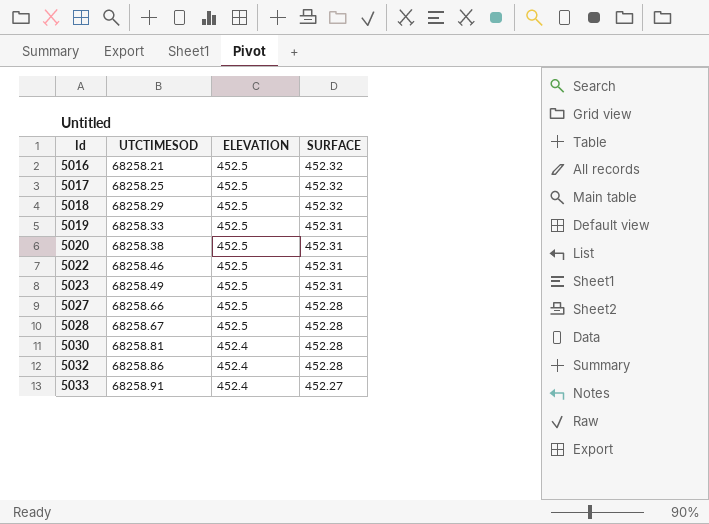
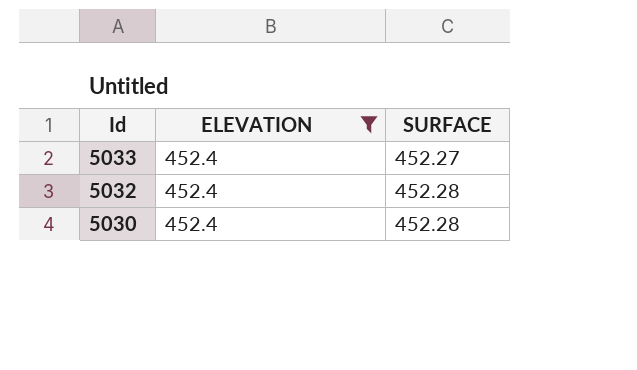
filter: none -> ELEVATION = 452.4
row order: Id ascending -> Id descending
column UTCTIMESOD | position: 2 -> none

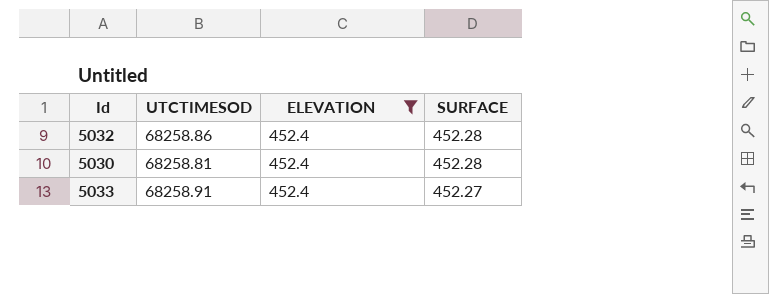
row order: Id descending -> SURFACE descending
column UTCTIMESOD | position: none -> 2

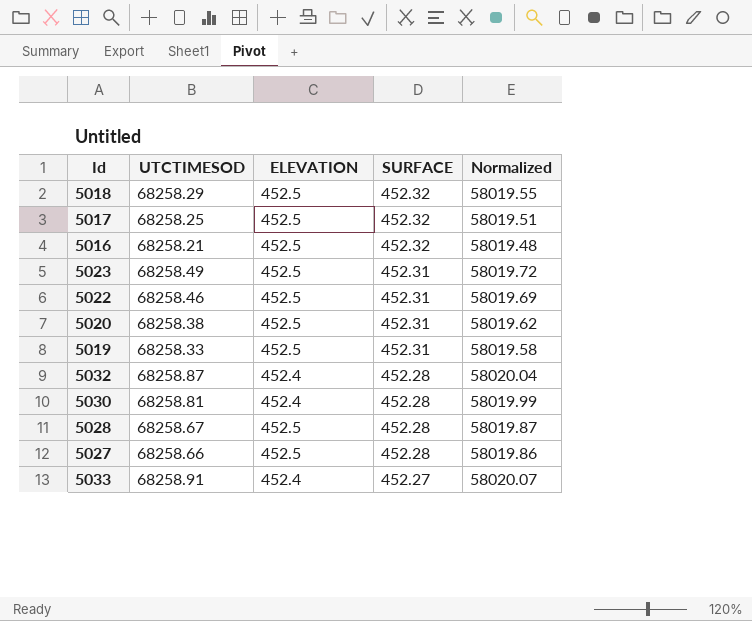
filter: ELEVATION = 452.4 -> none
column Normalized | formula: none -> [UTCTIMESOD] * 0.85
5032 | UTCTIMESOD: 68258.86 -> 68258.87

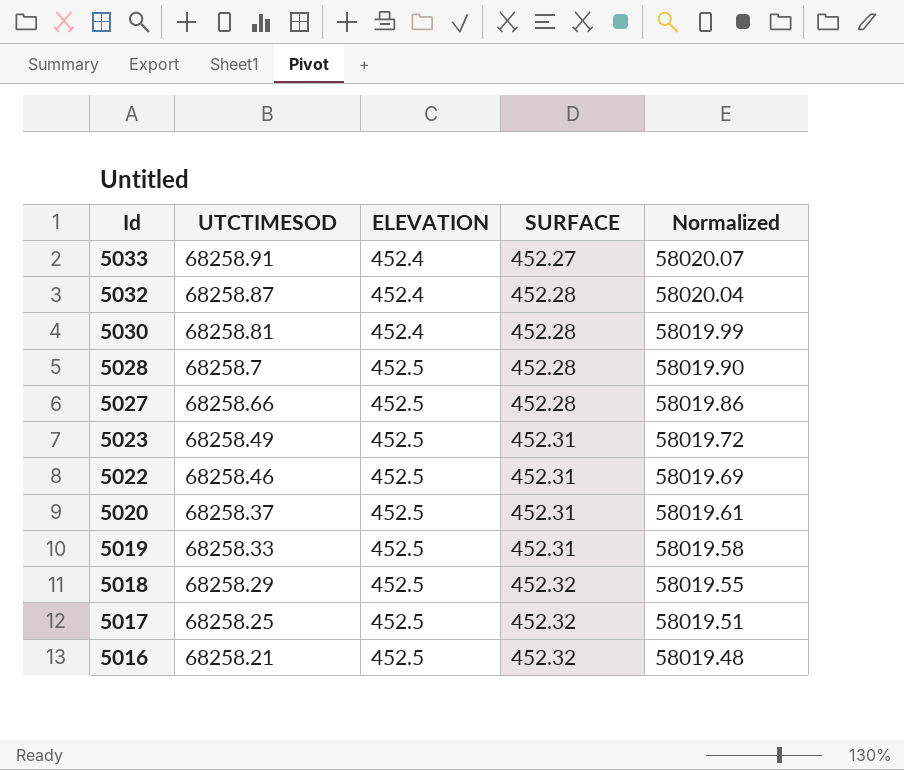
row order: SURFACE descending -> Id descending
5028 | UTCTIMESOD: 68258.67 -> 68258.7
5028 | Normalized: 58019.87 -> 58019.90
5020 | UTCTIMESOD: 68258.38 -> 68258.37
5020 | Normalized: 58019.62 -> 58019.61

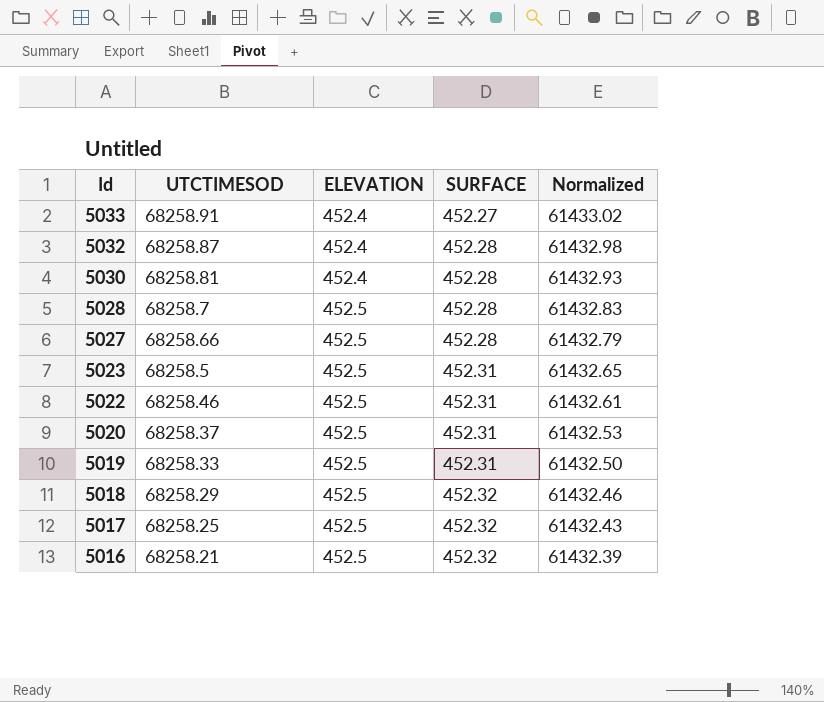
column Normalized | formula: [UTCTIMESOD] * 0.85 -> [UTCTIMESOD] * 0.9
5023 | UTCTIMESOD: 68258.49 -> 68258.5

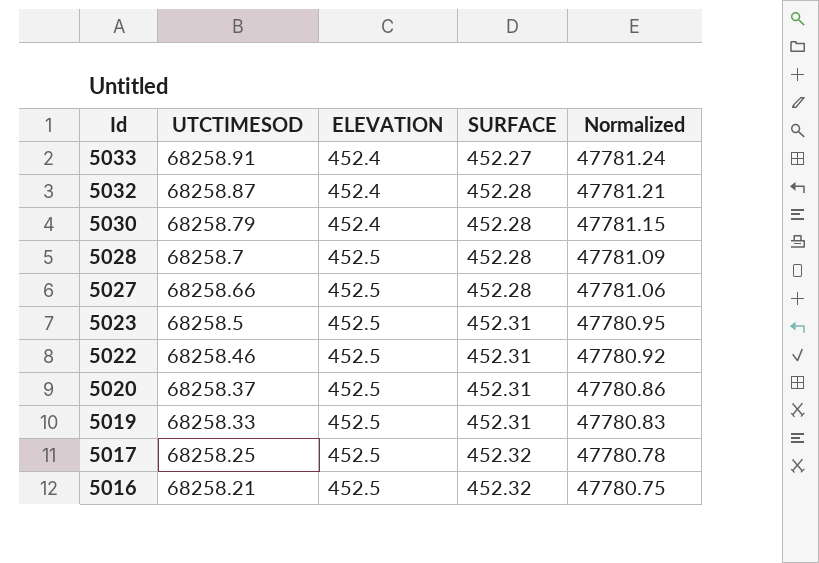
column Normalized | formula: [UTCTIMESOD] * 0.9 -> [UTCTIMESOD] * 0.7
row 5018: 68258.29 | 452.5 | 452.32 | 61432.46 -> none
5030 | UTCTIMESOD: 68258.81 -> 68258.79

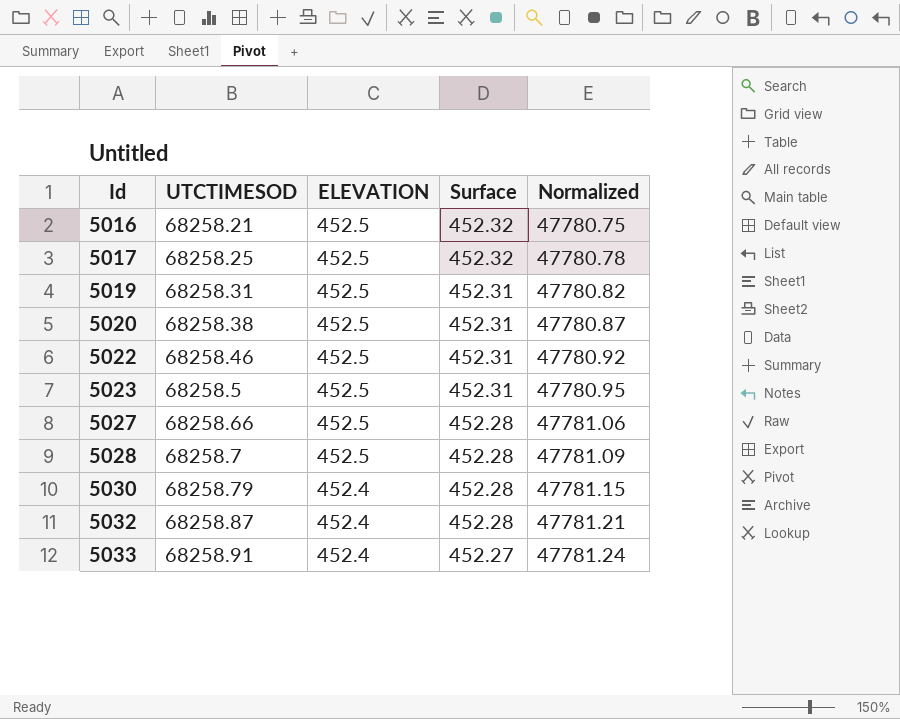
row order: Id descending -> Id ascending
column name: SURFACE -> Surface
5019 | UTCTIMESOD: 68258.33 -> 68258.31
5019 | Normalized: 47780.83 -> 47780.82
5020 | UTCTIMESOD: 68258.37 -> 68258.38
5020 | Normalized: 47780.86 -> 47780.87

